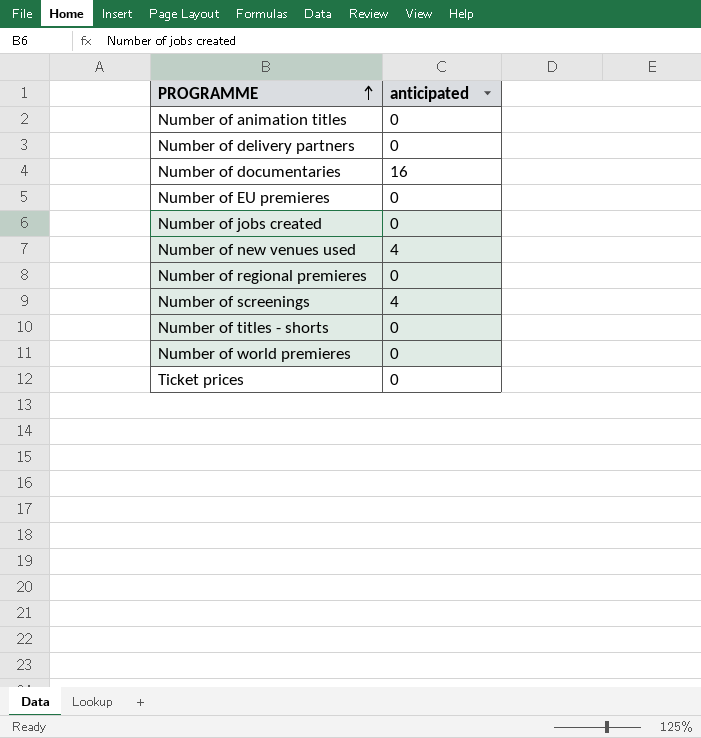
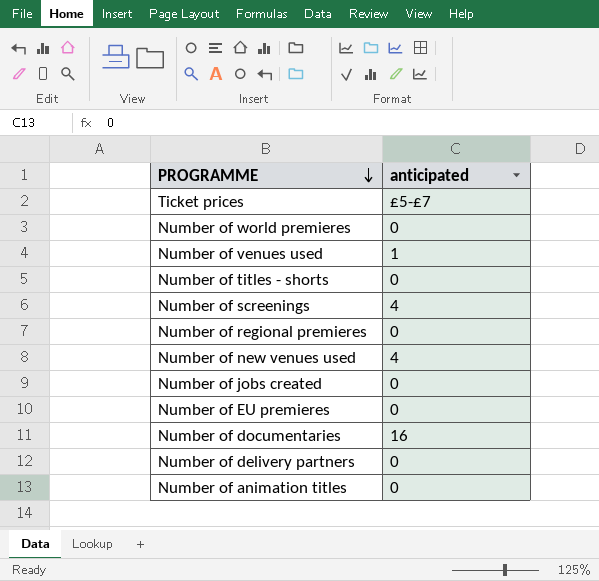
row order: PROGRAMME ascending -> PROGRAMME descending
Ticket prices | anticipated: 0 -> £5-£7
row Number of venues used: none -> 1

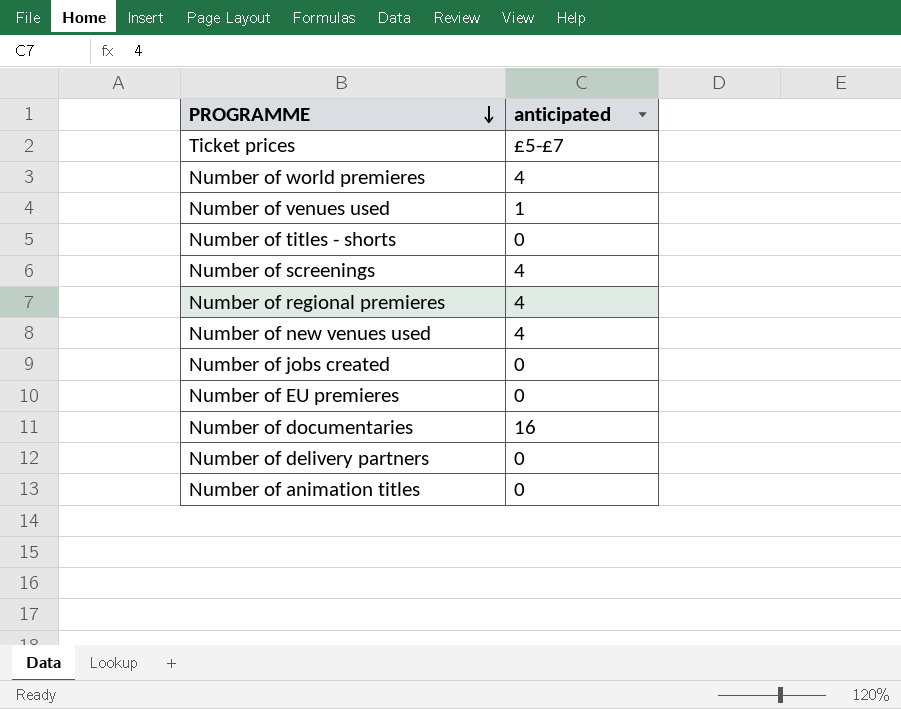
Number of world premieres | anticipated: 0 -> 4
Number of regional premieres | anticipated: 0 -> 4

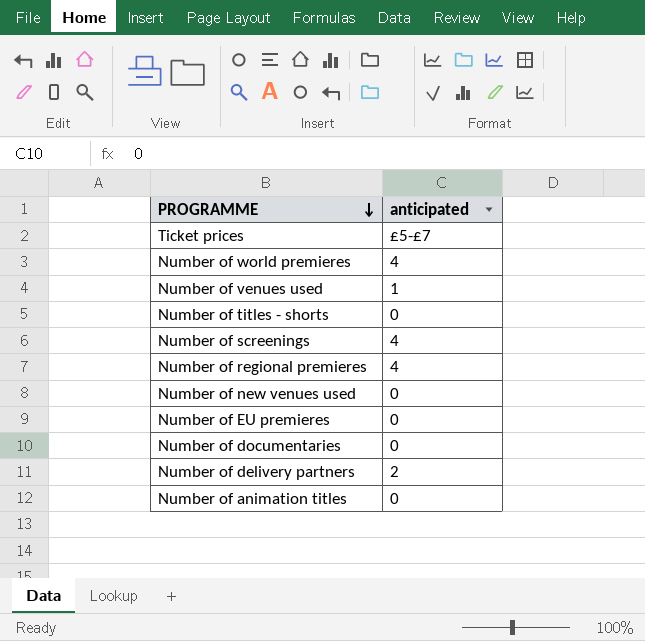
row Number of jobs created: 0 -> none
Number of new venues used | anticipated: 4 -> 0
Number of documentaries | anticipated: 16 -> 0
Number of delivery partners | anticipated: 0 -> 2

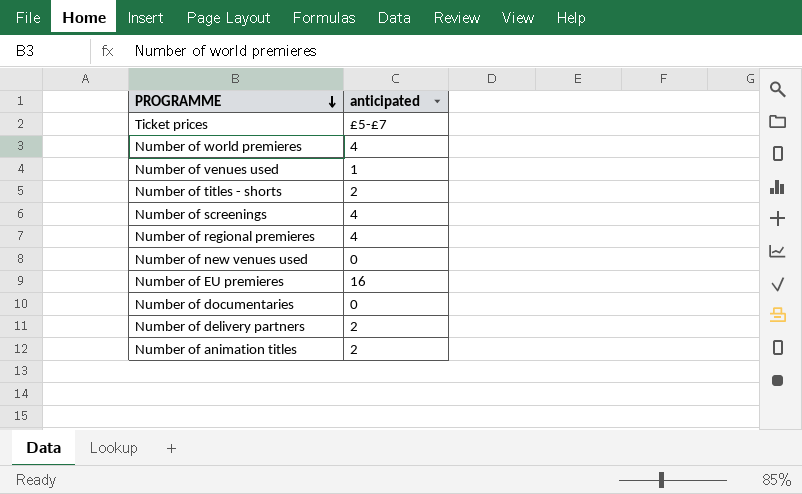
Number of titles - shorts | anticipated: 0 -> 2
Number of EU premieres | anticipated: 0 -> 16
Number of animation titles | anticipated: 0 -> 2

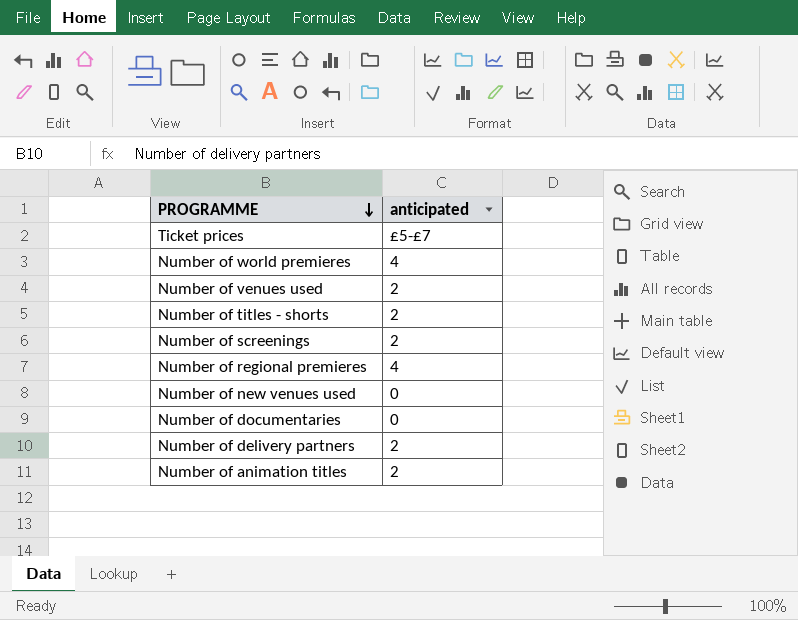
row Number of EU premieres: 16 -> none
Number of venues used | anticipated: 1 -> 2
Number of screenings | anticipated: 4 -> 2

